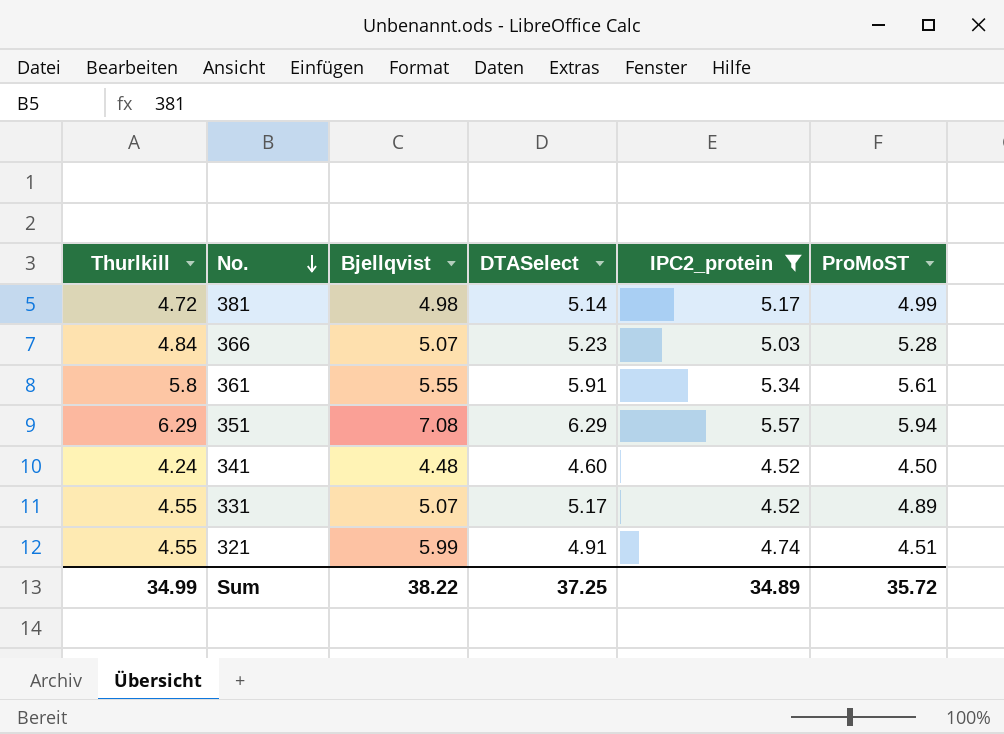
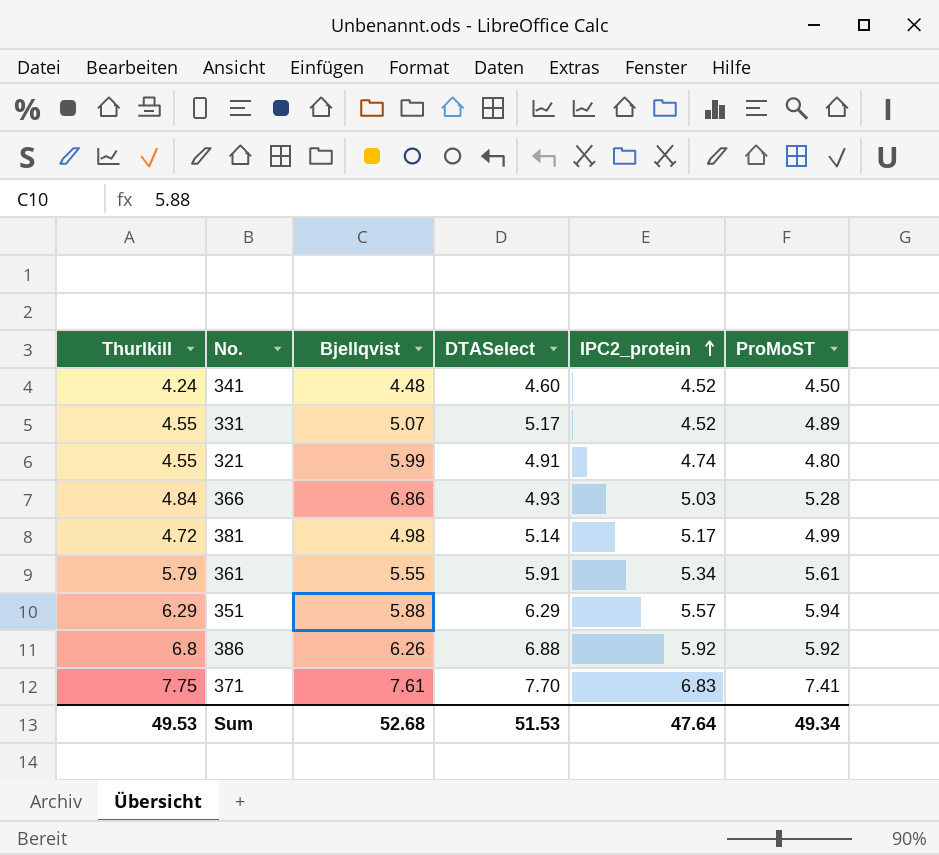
filter: IPC2_protein <= 5.57 -> none
row order: No. descending -> IPC2_protein ascending
321 | ProMoST: 4.51 -> 4.80
366 | Bjellqvist: 5.07 -> 6.86
366 | DTASelect: 5.23 -> 4.93
361 | Thurlkill: 5.8 -> 5.79
351 | Bjellqvist: 7.08 -> 5.88
Sum | Thurlkill: 34.99 -> 49.53
Sum | Bjellqvist: 38.22 -> 52.68
Sum | DTASelect: 37.25 -> 51.53
Sum | IPC2_protein: 34.89 -> 47.64
Sum | ProMoST: 35.72 -> 49.34

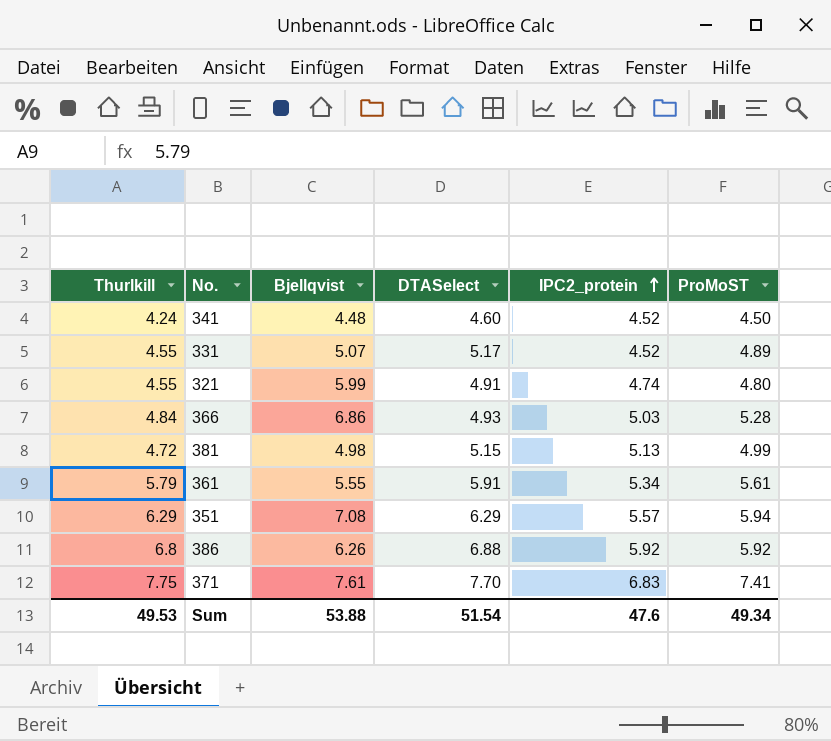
381 | DTASelect: 5.14 -> 5.15
381 | IPC2_protein: 5.17 -> 5.13
351 | Bjellqvist: 5.88 -> 7.08
Sum | Bjellqvist: 52.68 -> 53.88
Sum | DTASelect: 51.53 -> 51.54
Sum | IPC2_protein: 47.64 -> 47.6

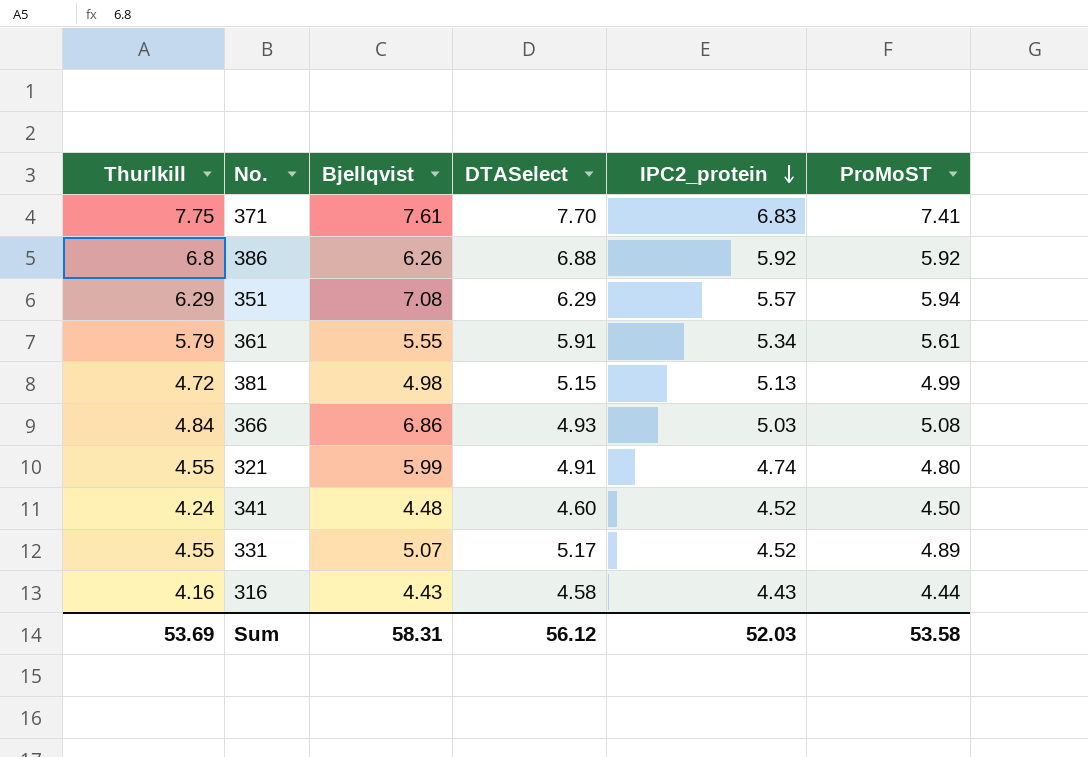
row order: IPC2_protein ascending -> IPC2_protein descending
366 | ProMoST: 5.28 -> 5.08
row 316: none -> 4.16 | 4.43 | 4.58 | 4.43 | 4.44
Sum | Thurlkill: 49.53 -> 53.69
Sum | Bjellqvist: 53.88 -> 58.31
Sum | DTASelect: 51.54 -> 56.12
Sum | IPC2_protein: 47.6 -> 52.03
Sum | ProMoST: 49.34 -> 53.58

